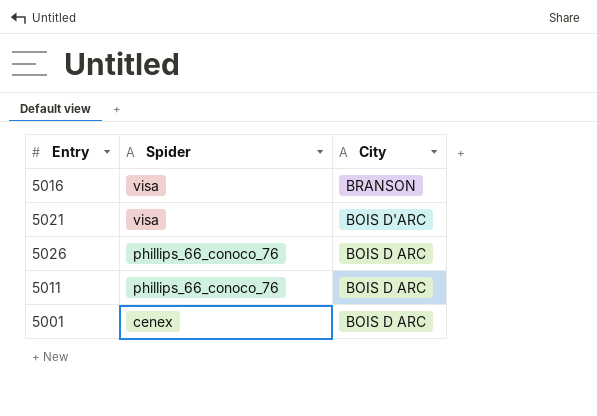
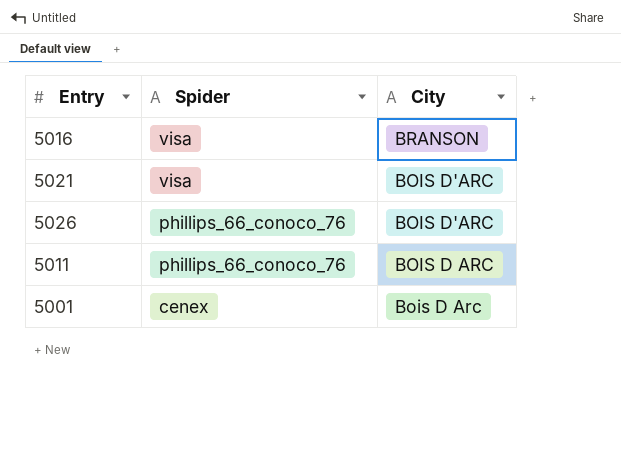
5026 | City: BOIS D ARC -> BOIS D'ARC
5001 | City: BOIS D ARC -> Bois D Arc

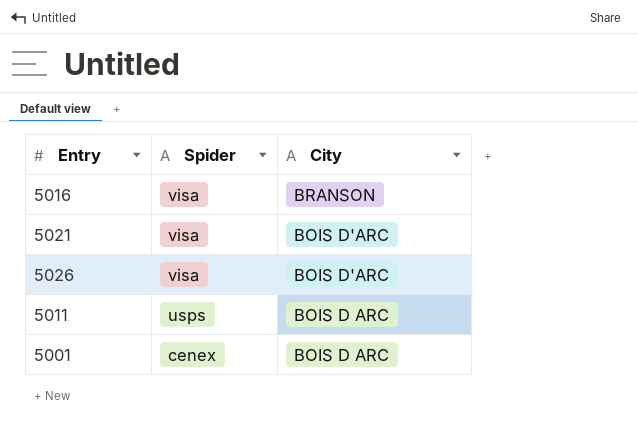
5026 | Spider: phillips_66_conoco_76 -> visa
5011 | Spider: phillips_66_conoco_76 -> usps
5001 | City: Bois D Arc -> BOIS D ARC

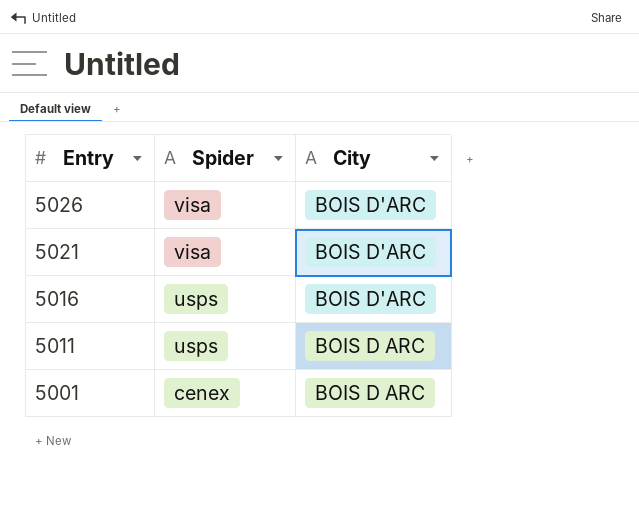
row order: Spider descending -> Entry descending
5016 | Spider: visa -> usps
5016 | City: BRANSON -> BOIS D'ARC

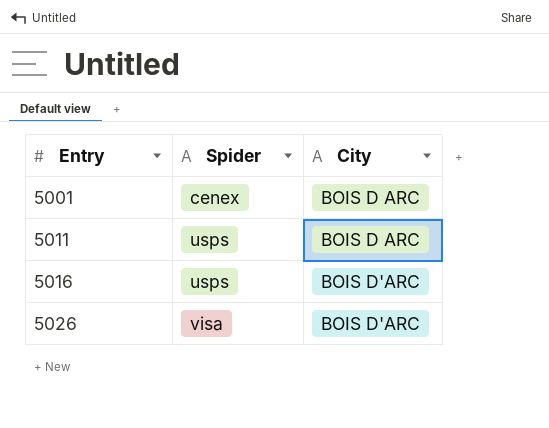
row order: Entry descending -> Entry ascending
row 5021: visa | BOIS D'ARC -> none

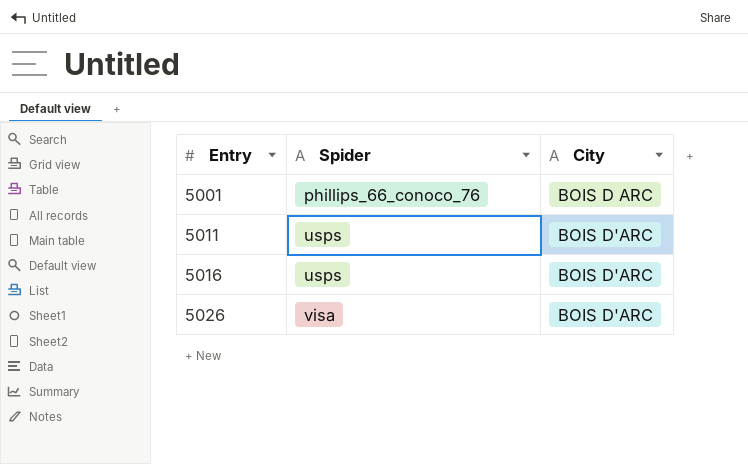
5001 | Spider: cenex -> phillips_66_conoco_76
5011 | City: BOIS D ARC -> BOIS D'ARC

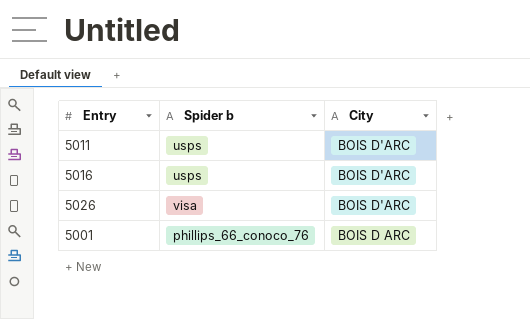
row order: Entry ascending -> City descending
column name: Spider -> Spider b

